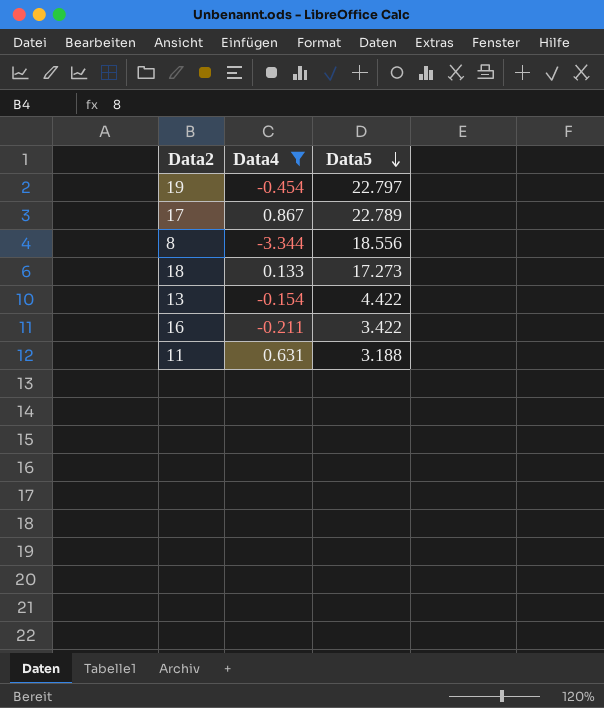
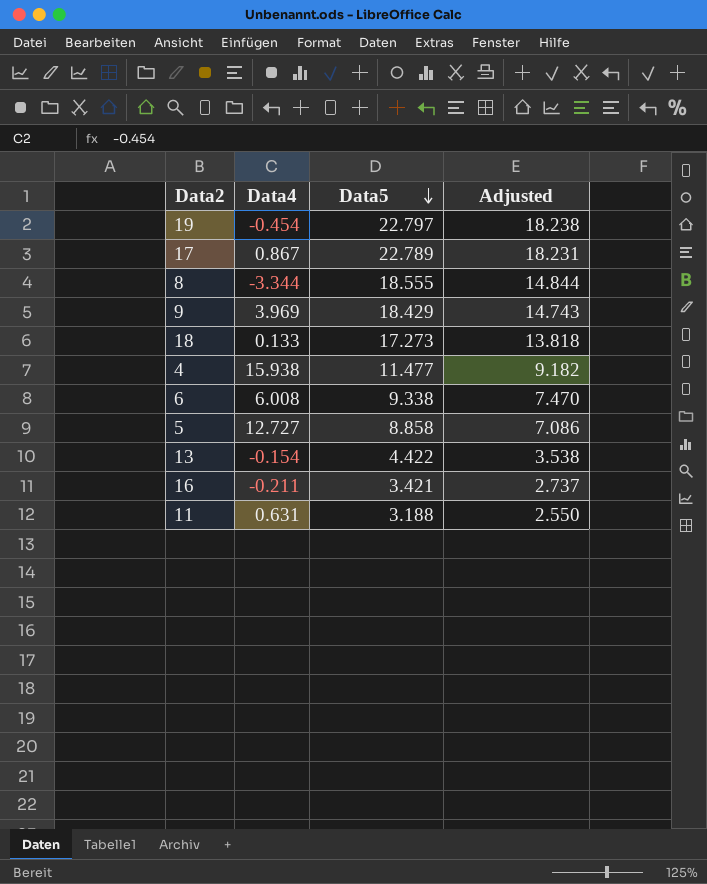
filter: Data4 <= 0.867 -> none
column Adjusted | formula: none -> [Data5] * 0.8
8 | Data5: 18.556 -> 18.555
16 | Data5: 3.422 -> 3.421

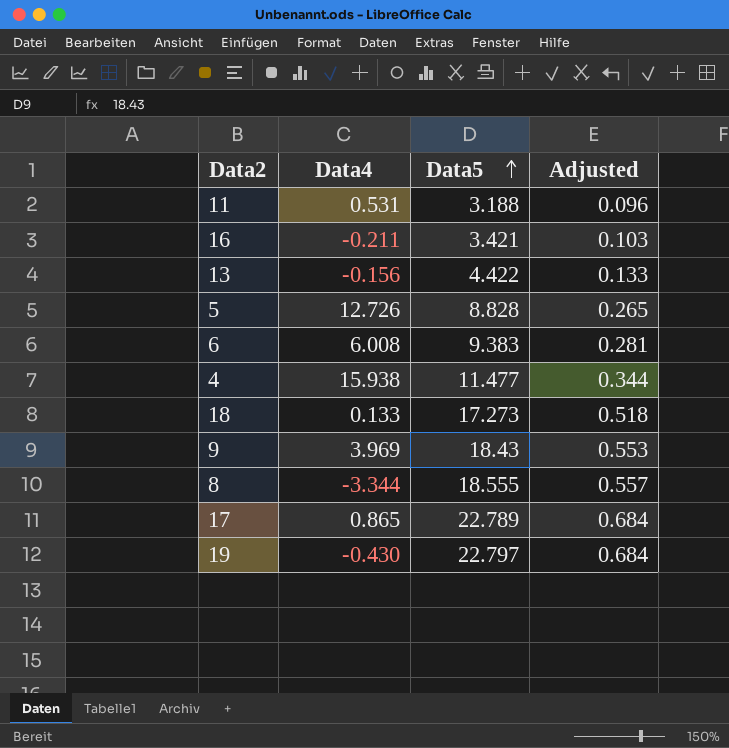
row order: Data5 descending -> Data5 ascending
column Adjusted | formula: [Data5] * 0.8 -> [Data5] * 0.03
11 | Data4: 0.631 -> 0.531
13 | Data4: -0.154 -> -0.156
5 | Data4: 12.727 -> 12.726
5 | Data5: 8.858 -> 8.828
6 | Data5: 9.338 -> 9.383
9 | Data5: 18.429 -> 18.43
17 | Data4: 0.867 -> 0.865
19 | Data4: -0.454 -> -0.430

